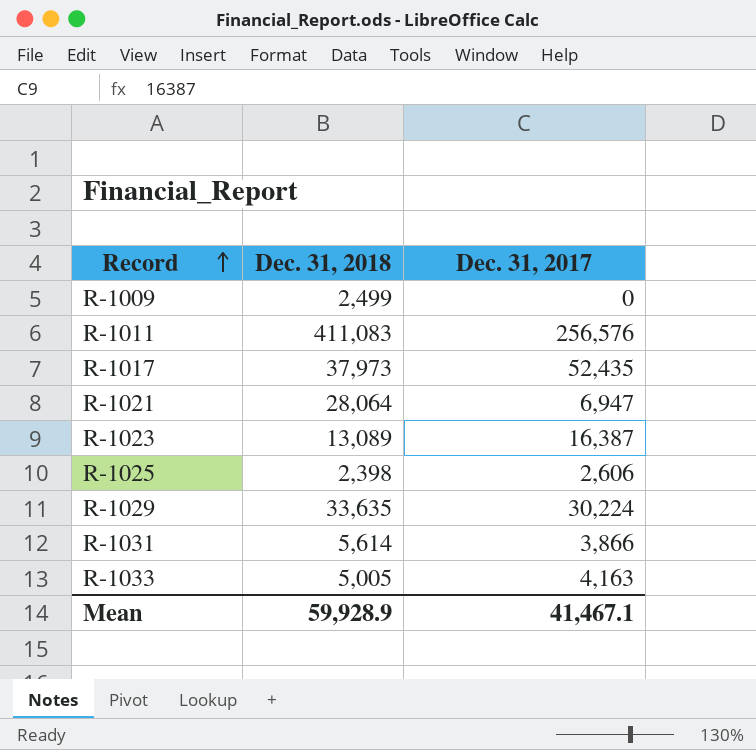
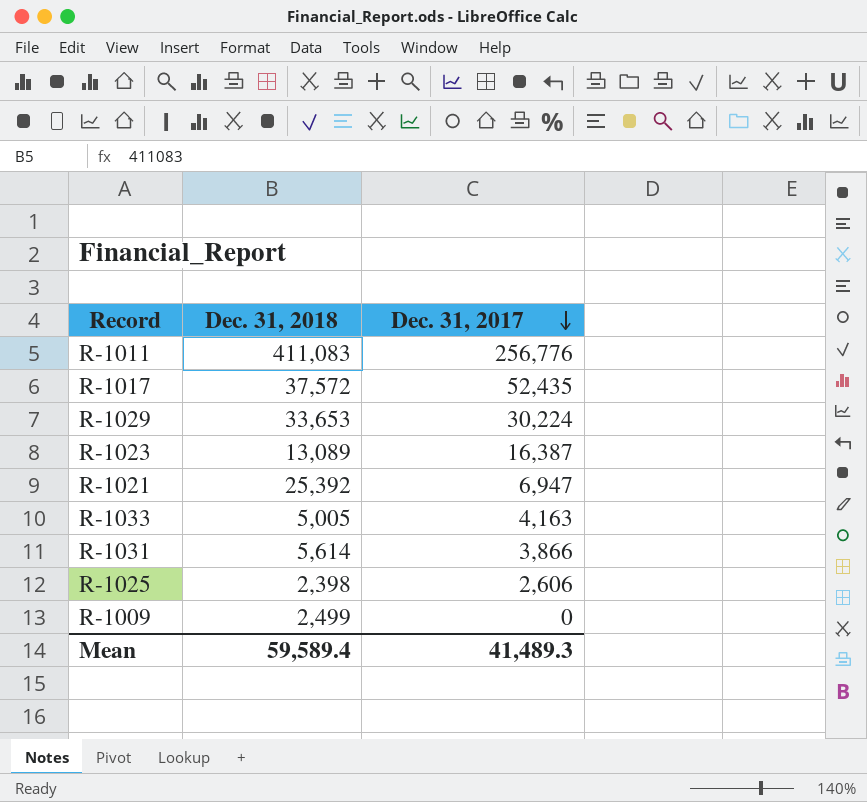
row order: Record ascending -> Dec. 31, 2017 descending
R-1011 | Dec. 31, 2017: 256,576 -> 256,776
R-1017 | Dec. 31, 2018: 37,973 -> 37,572
R-1029 | Dec. 31, 2018: 33,635 -> 33,653
R-1021 | Dec. 31, 2018: 28,064 -> 25,392
Mean | Dec. 31, 2018: 59,928.9 -> 59,589.4
Mean | Dec. 31, 2017: 41,467.1 -> 41,489.3

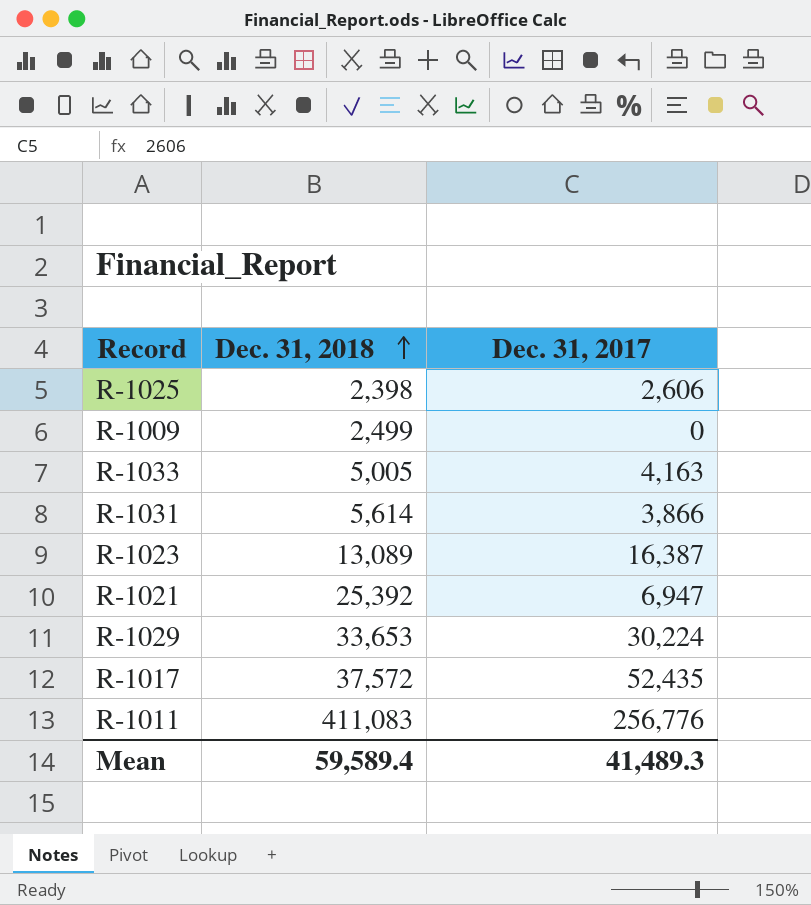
row order: Dec. 31, 2017 descending -> Dec. 31, 2018 ascending

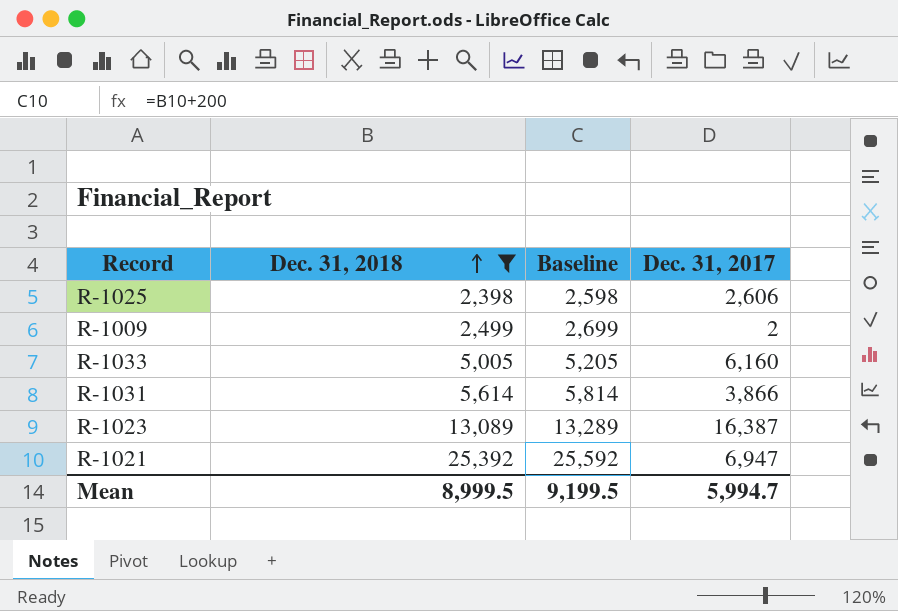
filter: none -> Dec. 31, 2018 <= 25,392
column Baseline | formula: none -> [Dec. 31, 2018] + 200
R-1009 | Dec. 31, 2017: 0 -> 2
R-1033 | Dec. 31, 2017: 4,163 -> 6,160
Mean | Dec. 31, 2018: 59,589.4 -> 8,999.5
Mean | Dec. 31, 2017: 41,489.3 -> 5,994.7

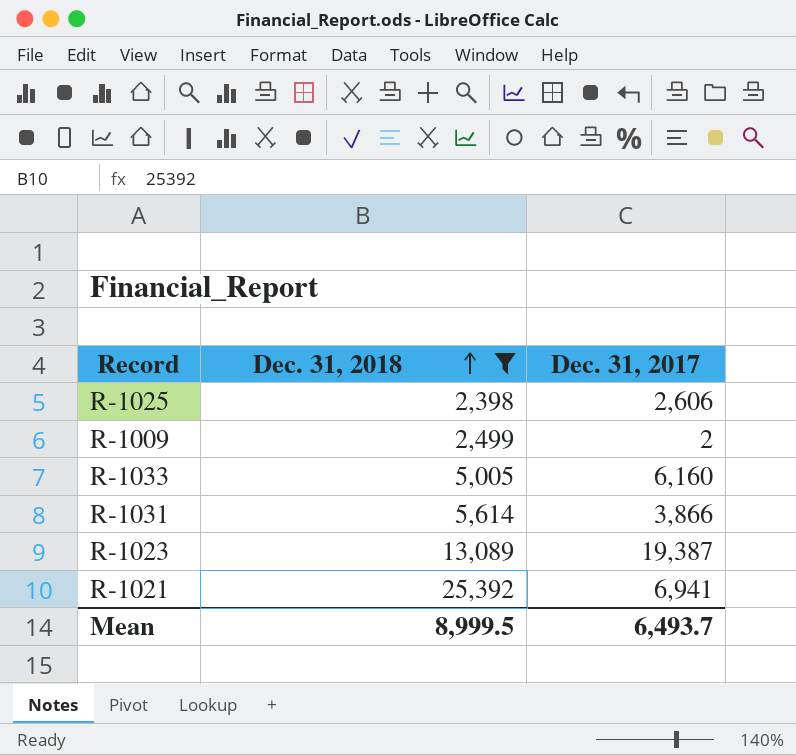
column Baseline | formula: [Dec. 31, 2018] + 200 -> none
R-1023 | Dec. 31, 2017: 16,387 -> 19,387
R-1021 | Dec. 31, 2017: 6,947 -> 6,941
Mean | Dec. 31, 2017: 5,994.7 -> 6,493.7

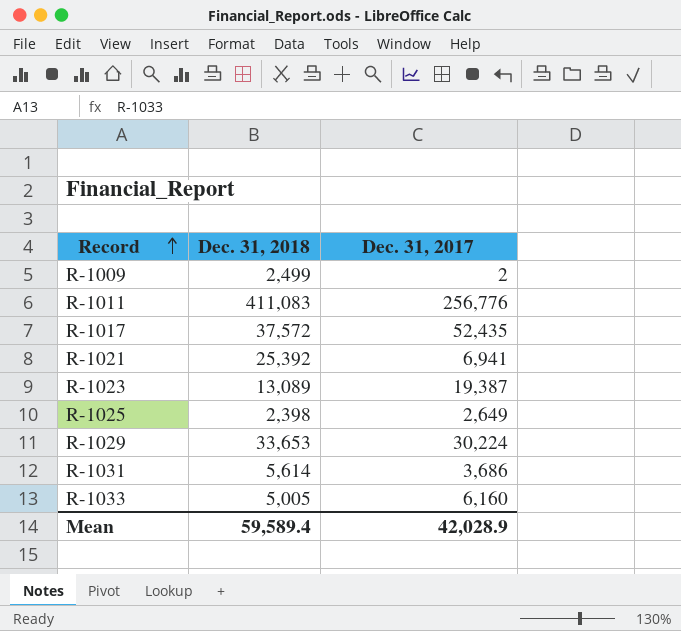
filter: Dec. 31, 2018 <= 25,392 -> none
row order: Dec. 31, 2018 ascending -> Record ascending
R-1025 | Dec. 31, 2017: 2,606 -> 2,649
R-1031 | Dec. 31, 2017: 3,866 -> 3,686
Mean | Dec. 31, 2018: 8,999.5 -> 59,589.4
Mean | Dec. 31, 2017: 6,493.7 -> 42,028.9

